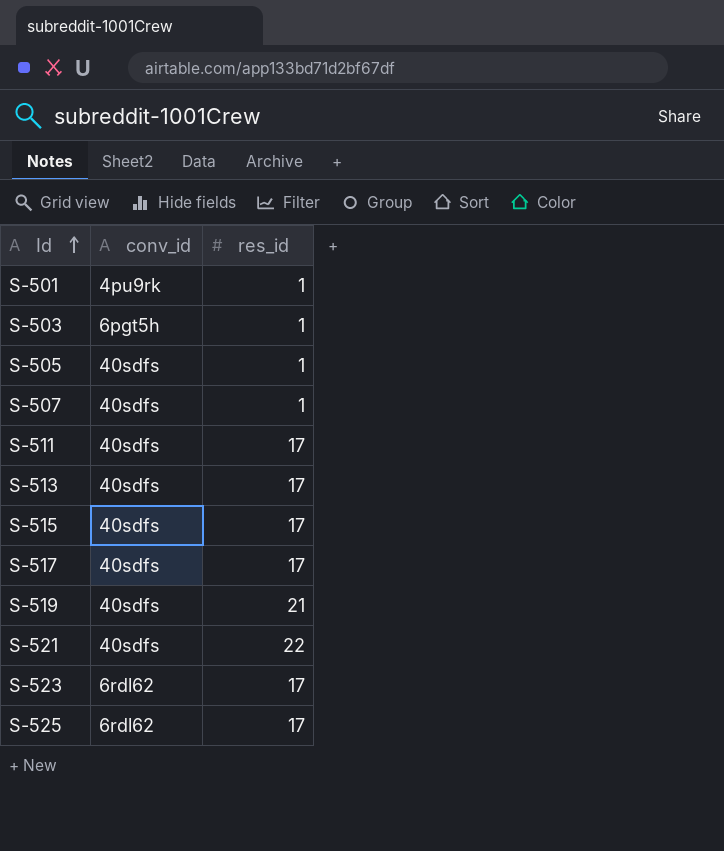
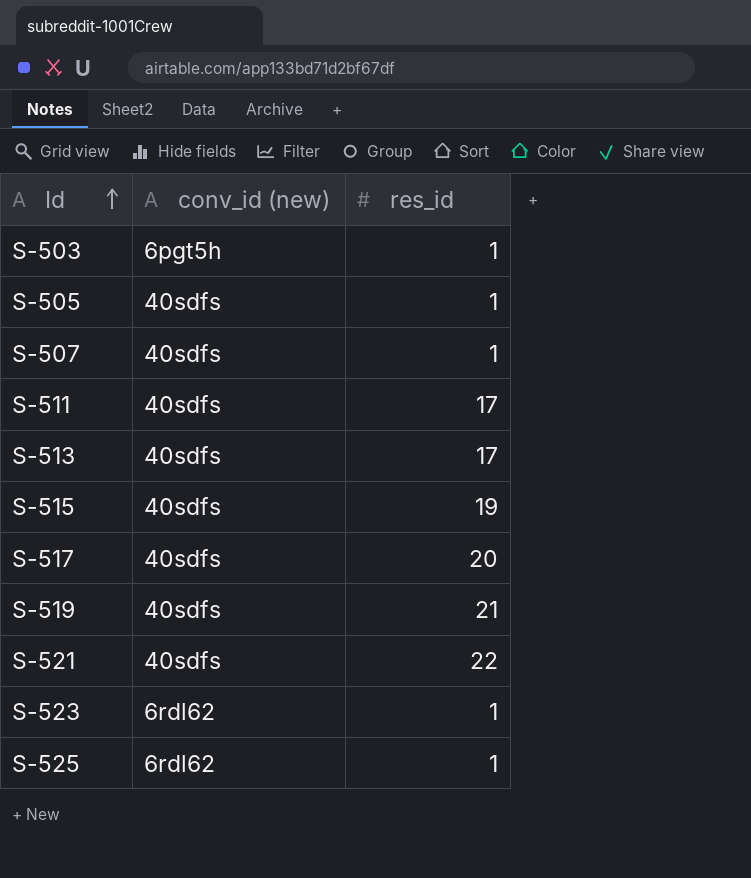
column name: conv_id -> conv_id (new)
row S-501: 4pu9rk | 1 -> none
S-515 | res_id: 17 -> 19
S-517 | res_id: 17 -> 20
S-523 | res_id: 17 -> 1
S-525 | res_id: 17 -> 1

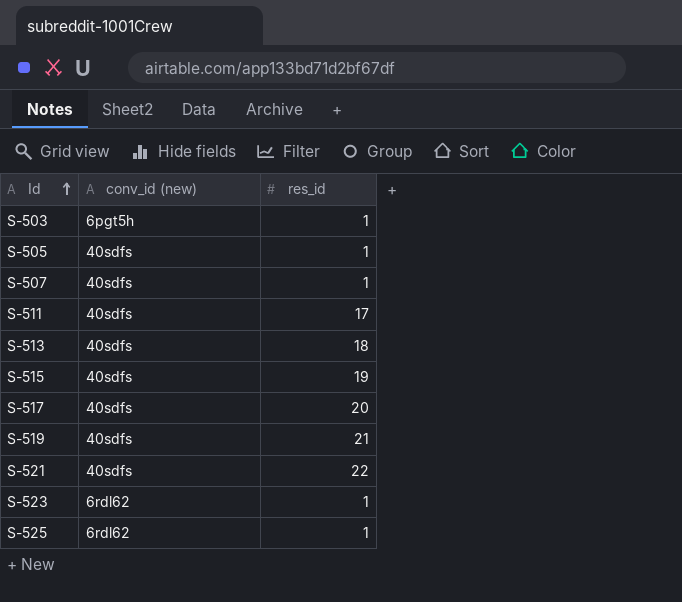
S-513 | res_id: 17 -> 18

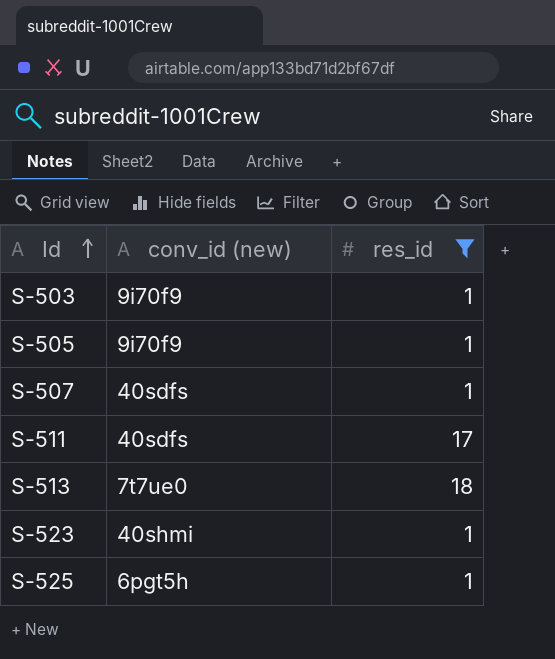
filter: none -> res_id <= 18
S-503 | conv_id (new): 6pgt5h -> 9i70f9
S-505 | conv_id (new): 40sdfs -> 9i70f9
S-513 | conv_id (new): 40sdfs -> 7t7ue0
S-523 | conv_id (new): 6rdl62 -> 40shmi
S-525 | conv_id (new): 6rdl62 -> 6pgt5h

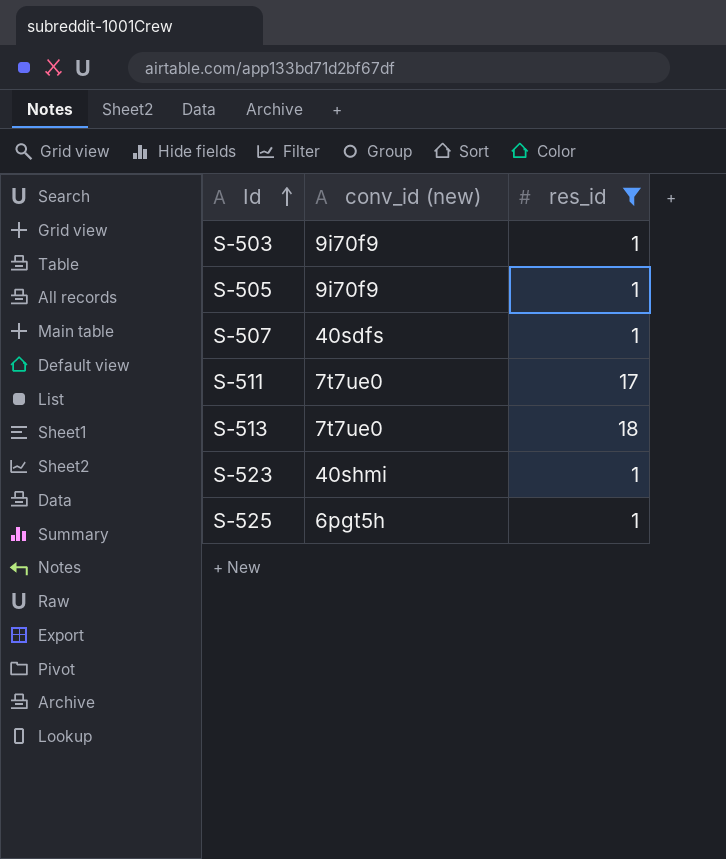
S-511 | conv_id (new): 40sdfs -> 7t7ue0

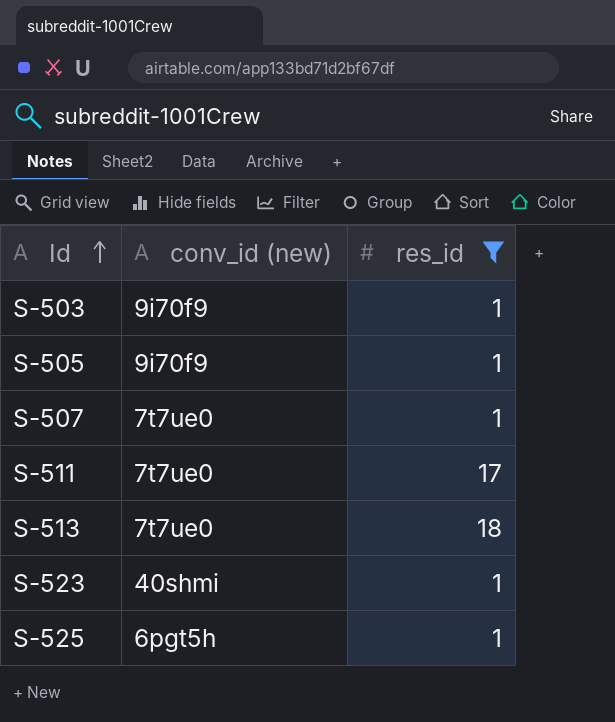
S-507 | conv_id (new): 40sdfs -> 7t7ue0

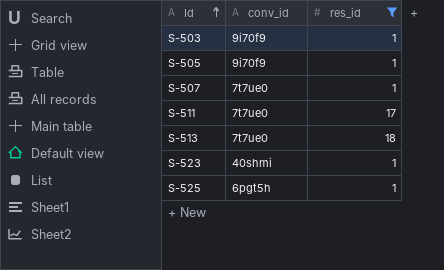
column name: conv_id (new) -> conv_id

